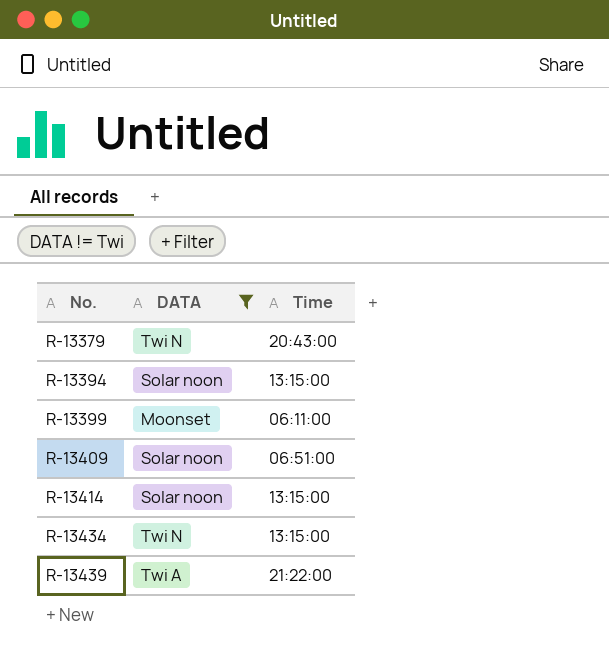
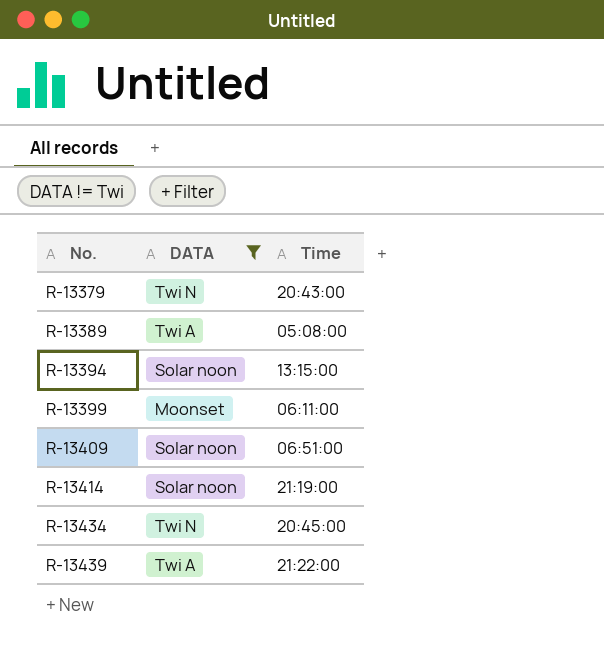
row R-13389: none -> Twi A | 05:08:00
R-13414 | Time: 13:15:00 -> 21:19:00
R-13434 | Time: 13:15:00 -> 20:45:00

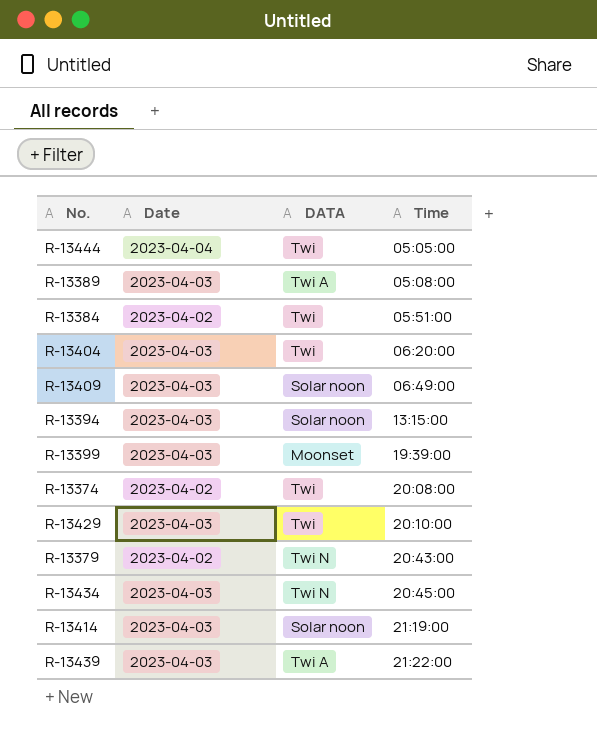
filter: DATA != Twi -> none
row order: No. ascending -> Time ascending
column Date | position: none -> 2
R-13409 | Time: 06:51:00 -> 06:49:00
R-13399 | Time: 06:11:00 -> 19:39:00

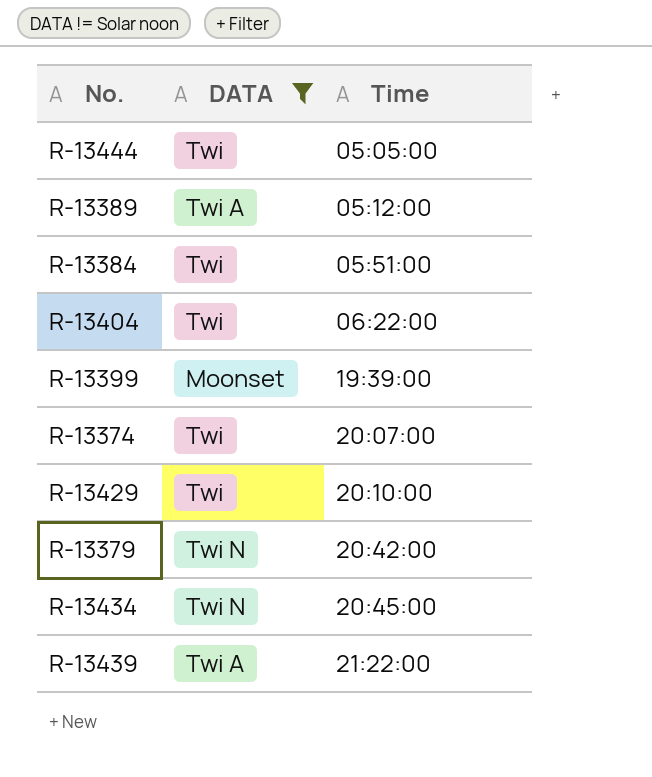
filter: none -> DATA != Solar noon
column Date | position: 2 -> none
R-13389 | Time: 05:08:00 -> 05:12:00
R-13404 | Time: 06:20:00 -> 06:22:00
R-13374 | Time: 20:08:00 -> 20:07:00
R-13379 | Time: 20:43:00 -> 20:42:00

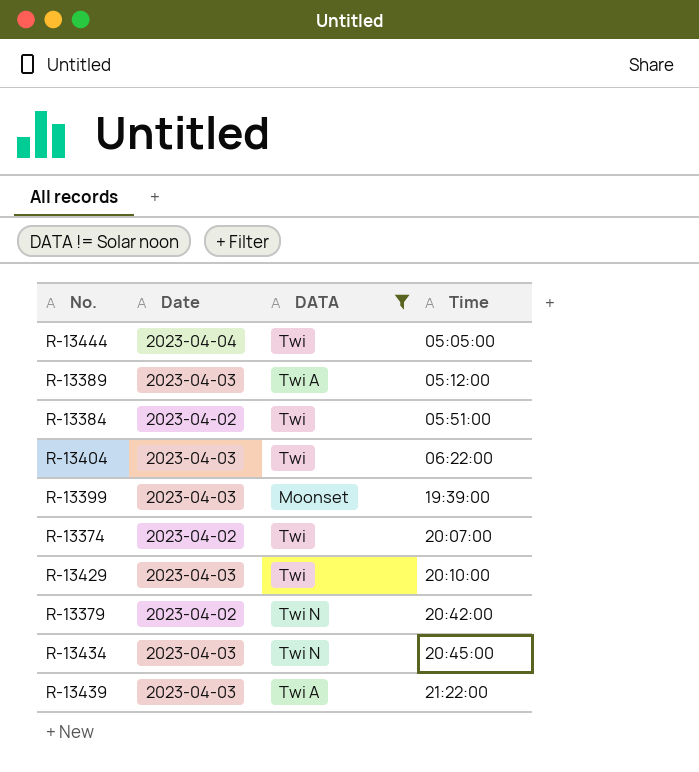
column Date | position: none -> 2

